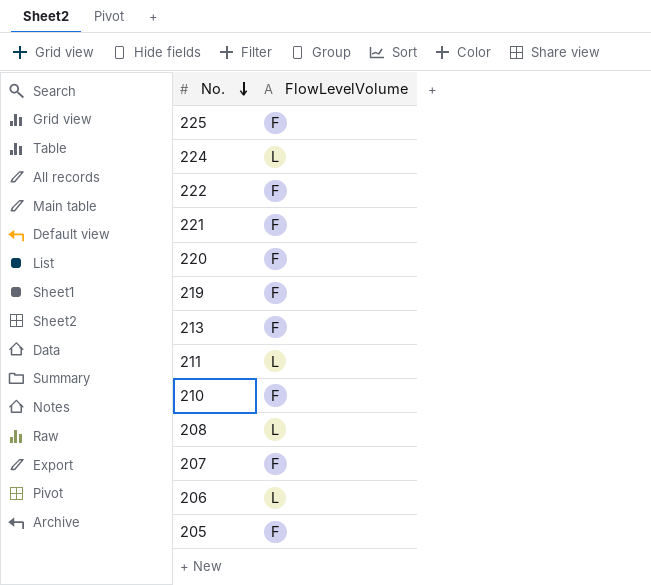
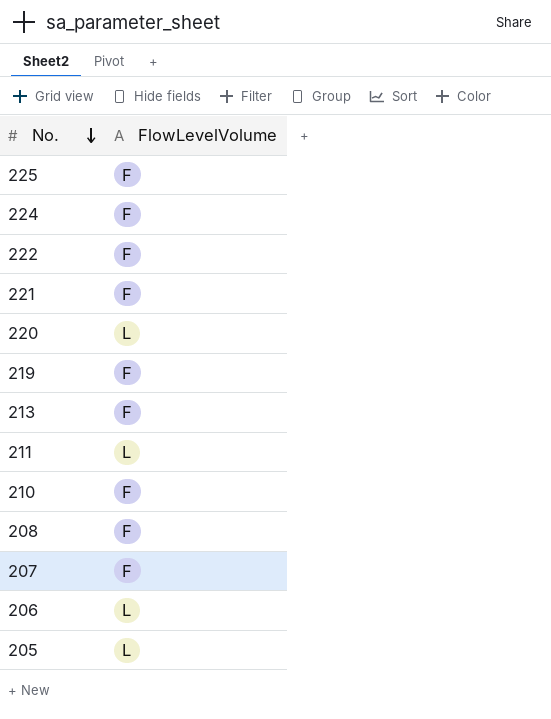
224 | FlowLevelVolume: L -> F
220 | FlowLevelVolume: F -> L
208 | FlowLevelVolume: L -> F
205 | FlowLevelVolume: F -> L

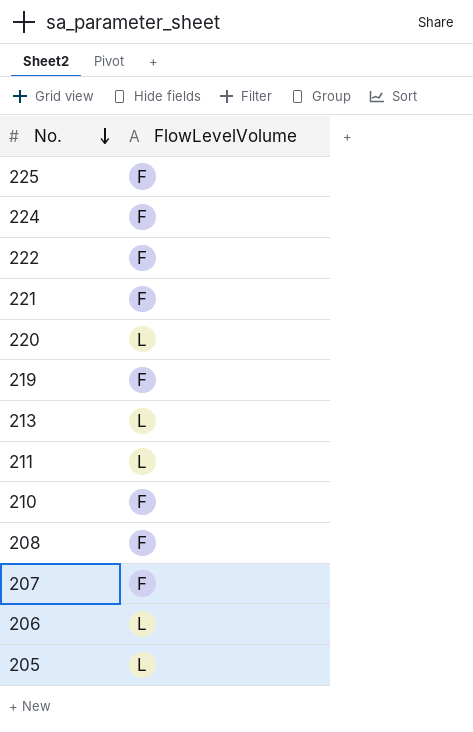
213 | FlowLevelVolume: F -> L

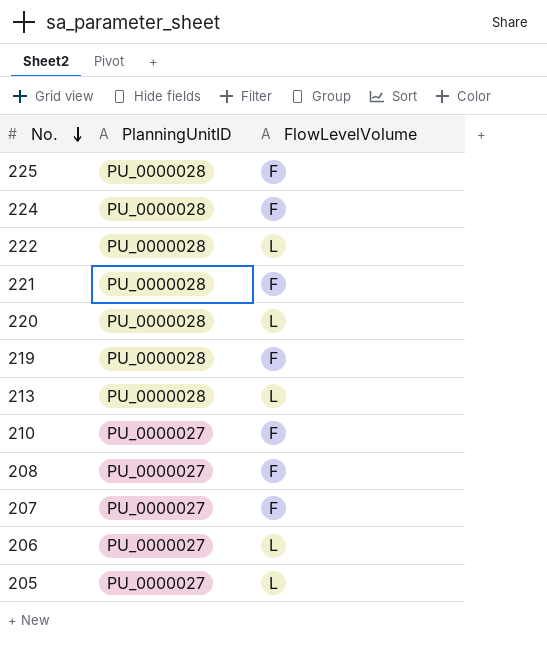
column PlanningUnitID | position: none -> 2
row 211: L -> none
222 | FlowLevelVolume: F -> L

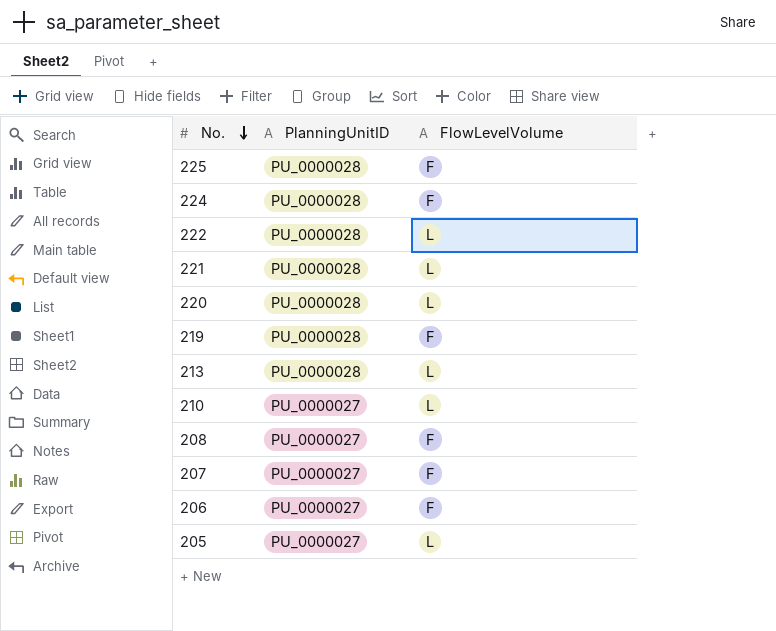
221 | FlowLevelVolume: F -> L
210 | FlowLevelVolume: F -> L
206 | FlowLevelVolume: L -> F

